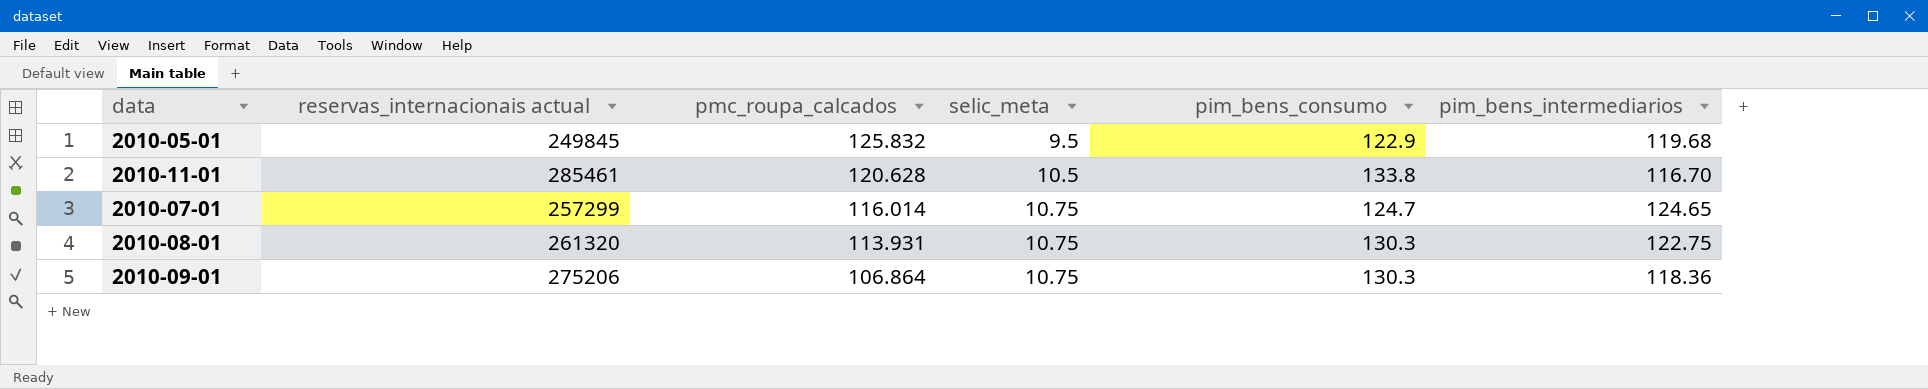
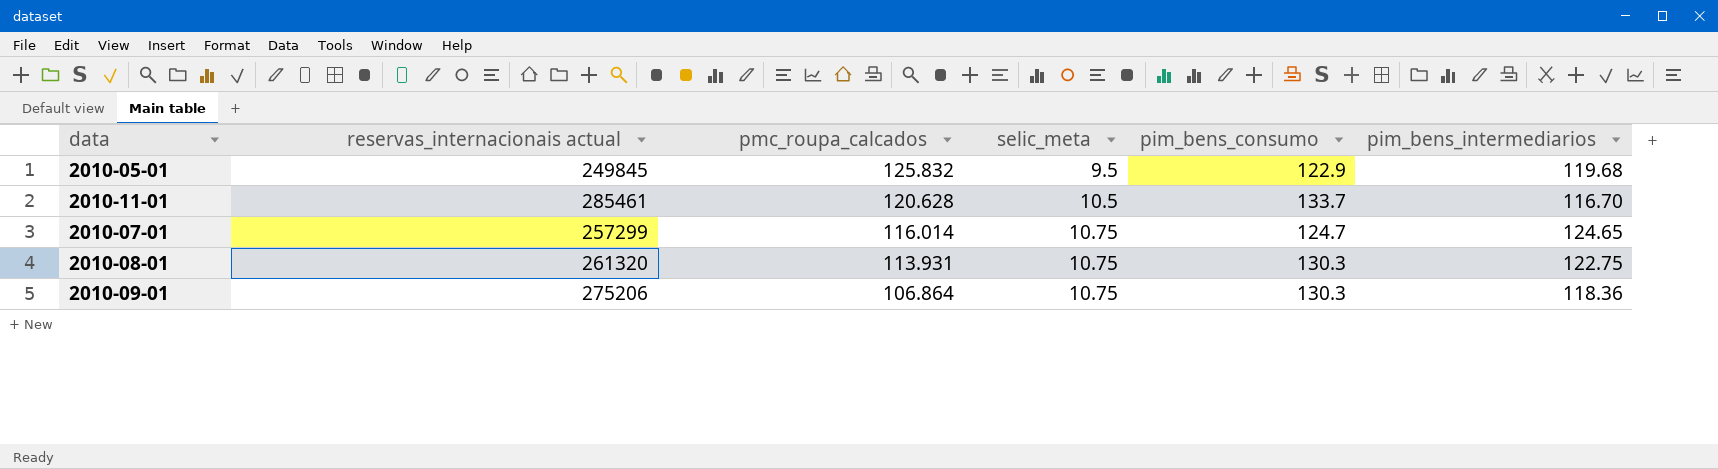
2010-11-01 | pim_bens_consumo: 133.8 -> 133.7

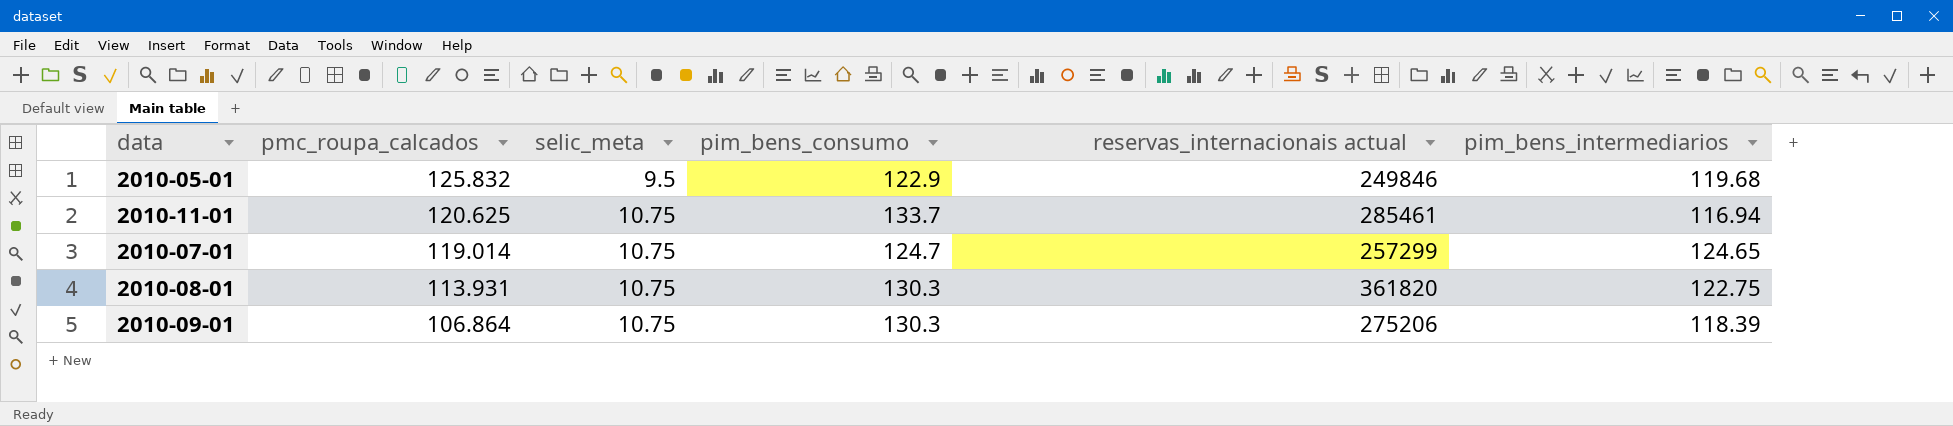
column reservas_internacionais actual | position: 2 -> 5
2010-05-01 | reservas_internacionais actual: 249845 -> 249846
2010-11-01 | pmc_roupa_calcados: 120.628 -> 120.625
2010-11-01 | selic_meta: 10.5 -> 10.75
2010-11-01 | pim_bens_intermediarios: 116.70 -> 116.94
2010-07-01 | pmc_roupa_calcados: 116.014 -> 119.014
2010-08-01 | reservas_internacionais actual: 261320 -> 361820
2010-09-01 | pim_bens_intermediarios: 118.36 -> 118.39

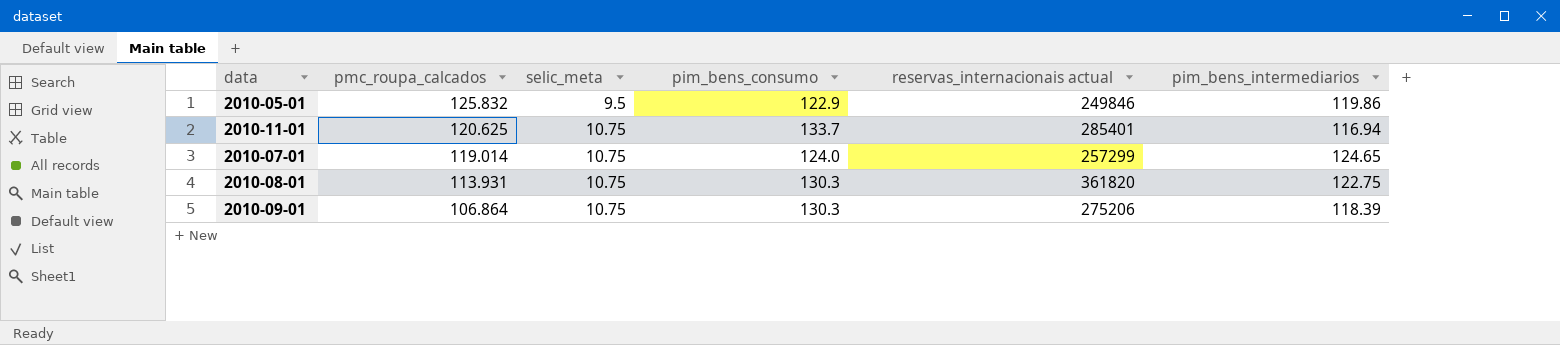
2010-05-01 | pim_bens_intermediarios: 119.68 -> 119.86
2010-11-01 | reservas_internacionais actual: 285461 -> 285401
2010-07-01 | pim_bens_consumo: 124.7 -> 124.0

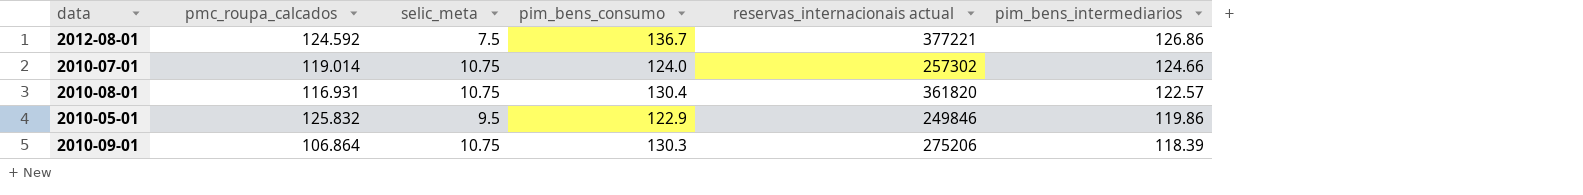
row order: pmc_roupa_calcados descending -> pim_bens_intermediarios descending
row 2010-11-01: 120.625 | 10.75 | 133.7 | 285401 | 116.94 -> none
row 2012-08-01: none -> 124.592 | 7.5 | 136.7 | 377221 | 126.86
2010-07-01 | reservas_internacionais actual: 257299 -> 257302
2010-07-01 | pim_bens_intermediarios: 124.65 -> 124.66
2010-08-01 | pmc_roupa_calcados: 113.931 -> 116.931
2010-08-01 | pim_bens_consumo: 130.3 -> 130.4
2010-08-01 | pim_bens_intermediarios: 122.75 -> 122.57

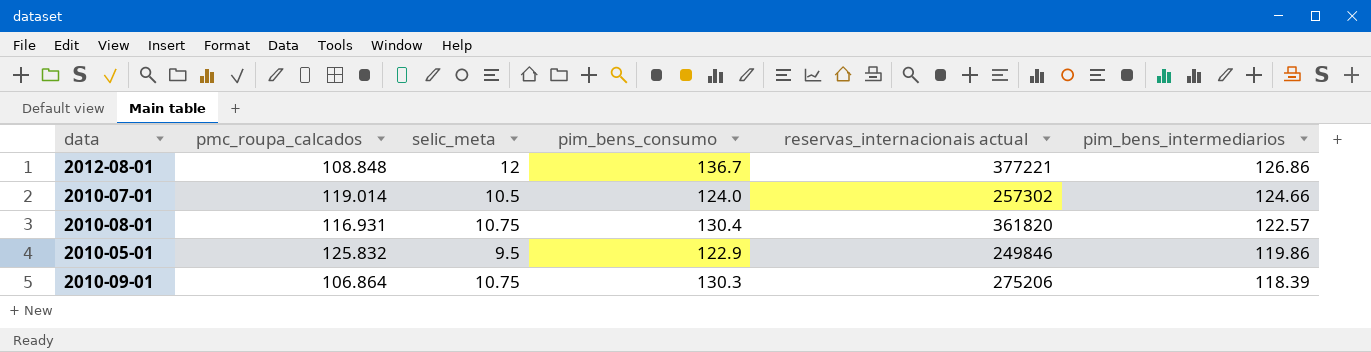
2012-08-01 | pmc_roupa_calcados: 124.592 -> 108.848
2012-08-01 | selic_meta: 7.5 -> 12
2010-07-01 | selic_meta: 10.75 -> 10.5

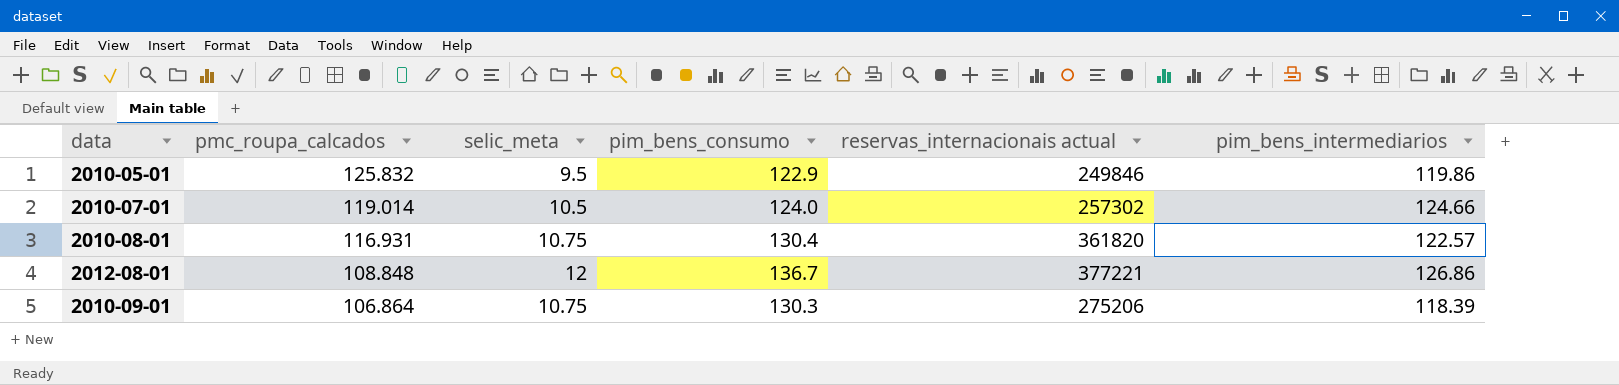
row order: pim_bens_intermediarios descending -> pmc_roupa_calcados descending

